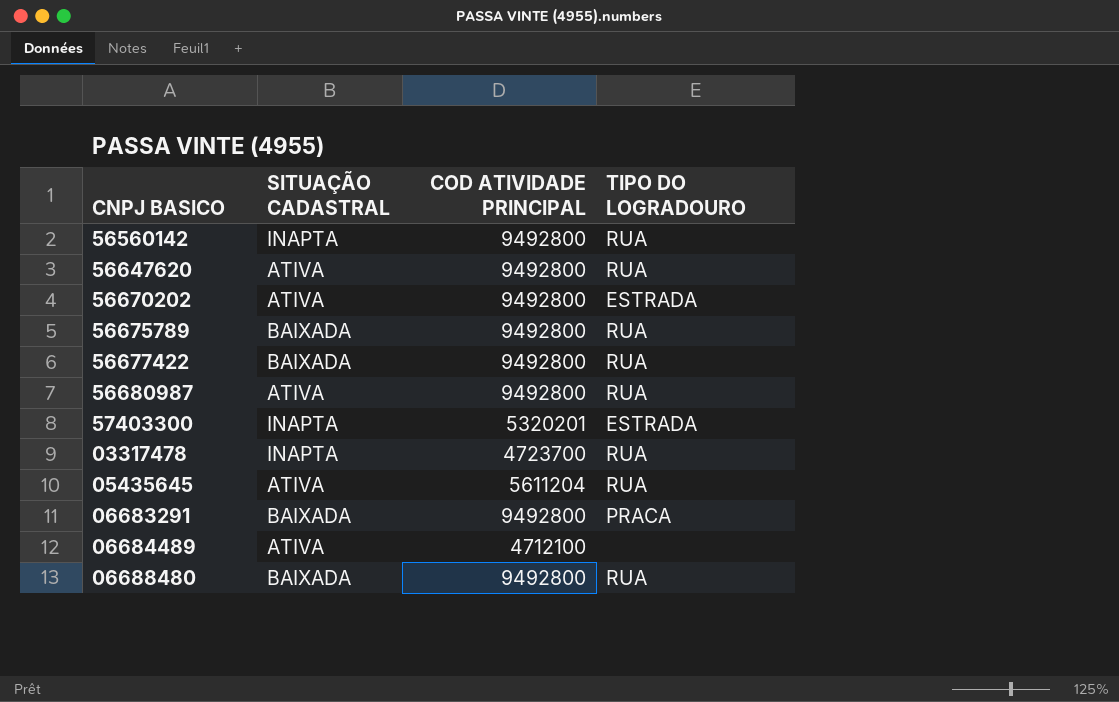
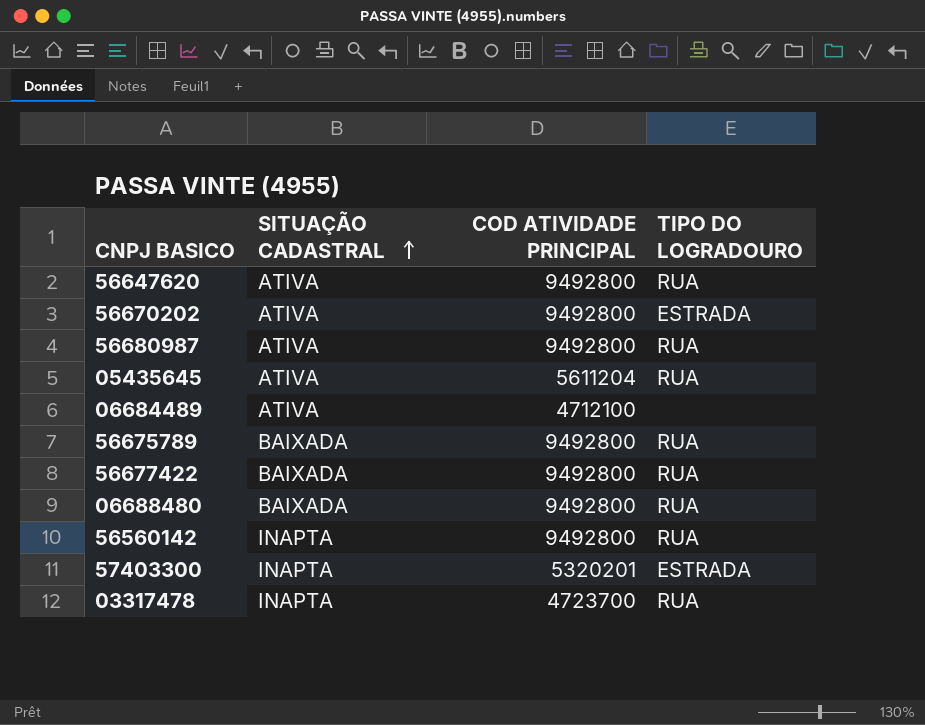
row order: none -> SITUAÇÃO CADASTRAL ascending
row 06683291: BAIXADA | 9492800 | PRACA -> none

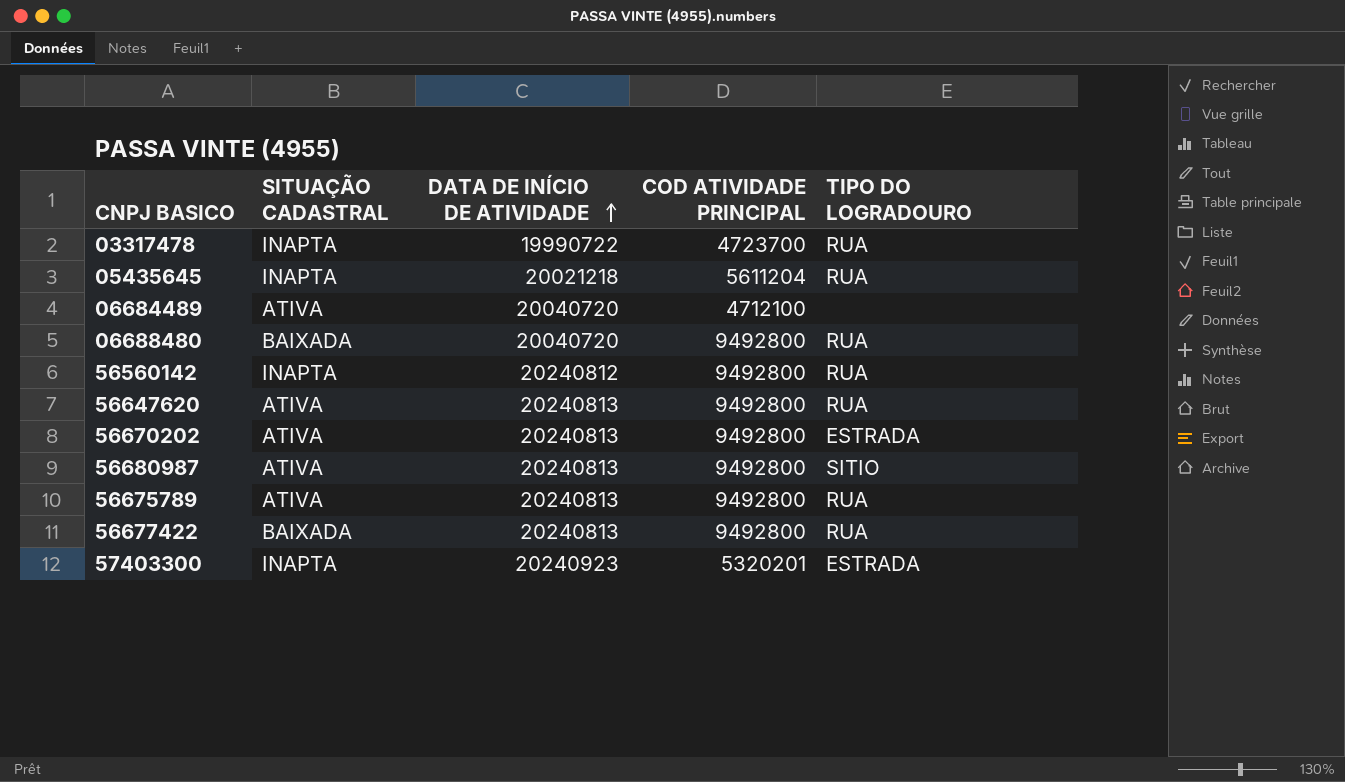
row order: SITUAÇÃO CADASTRAL ascending -> DATA DE INÍCIO DE ATIVIDADE ascending
column DATA DE INÍCIO DE ATIVIDADE | position: none -> 3
05435645 | SITUAÇÃO CADASTRAL: ATIVA -> INAPTA
56680987 | TIPO DO LOGRADOURO: RUA -> SITIO
56675789 | SITUAÇÃO CADASTRAL: BAIXADA -> ATIVA

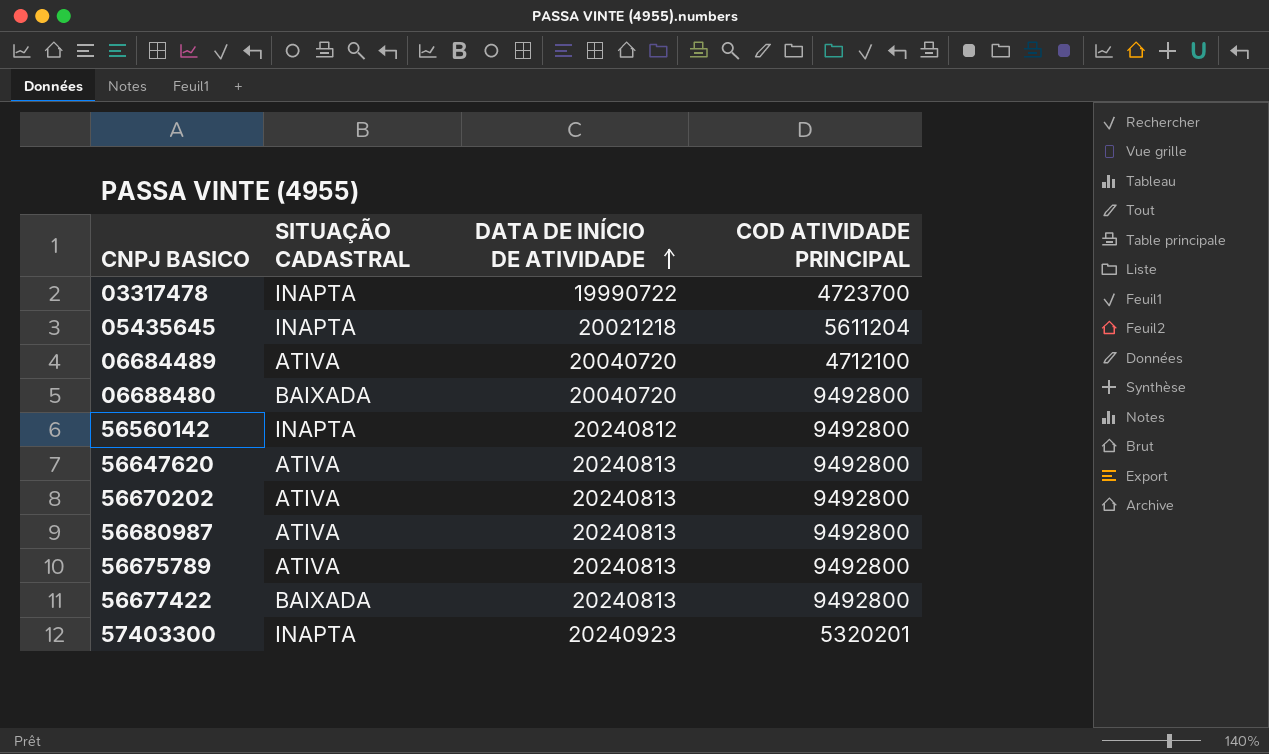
column TIPO DO LOGRADOURO | position: 5 -> none

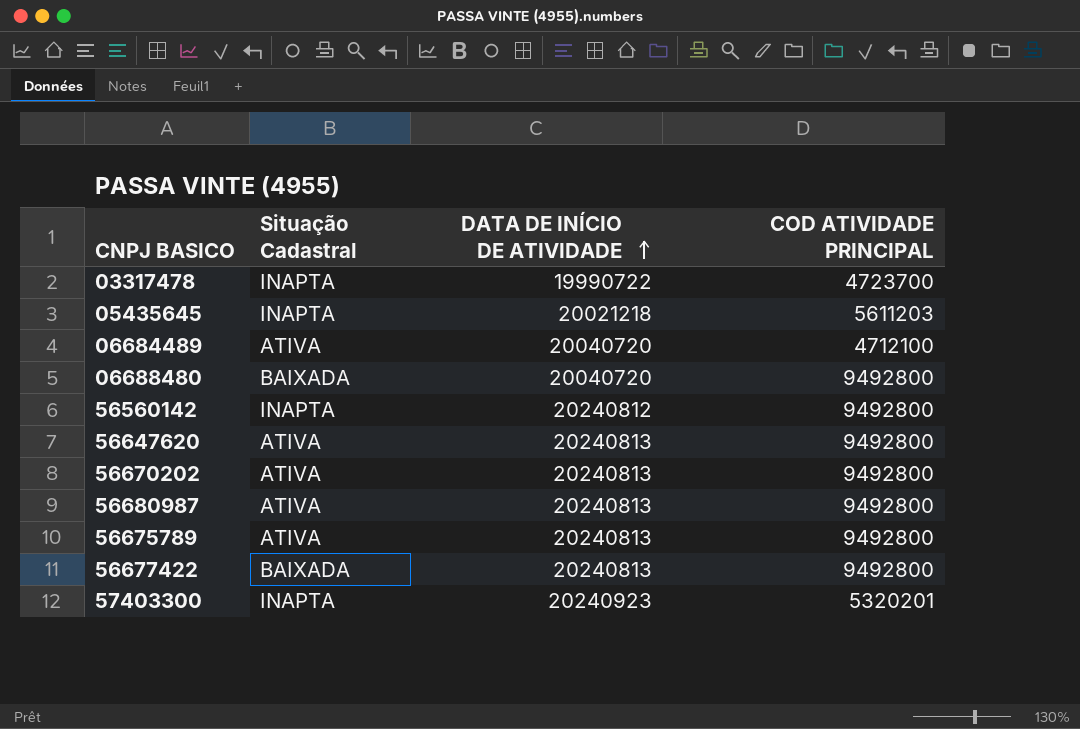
column name: SITUAÇÃO CADASTRAL -> Situação Cadastral
05435645 | COD ATIVIDADE PRINCIPAL: 5611204 -> 5611203

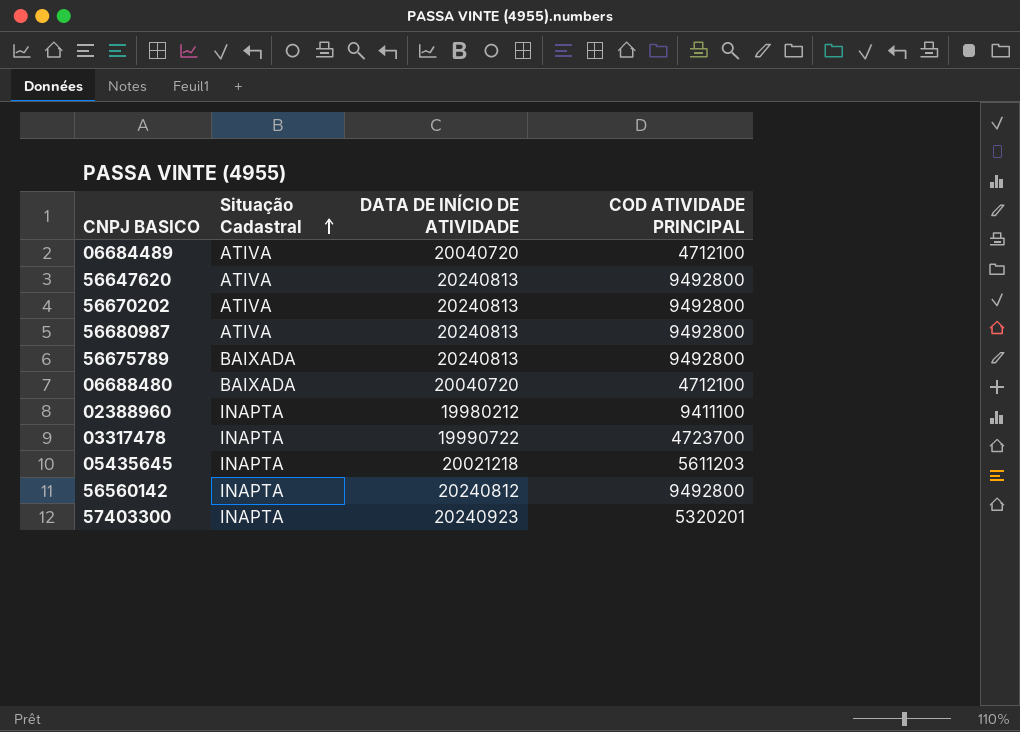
row order: DATA DE INÍCIO DE ATIVIDADE ascending -> Situação Cadastral ascending
row 56677422: BAIXADA | 20240813 | 9492800 -> none
56675789 | Situação Cadastral: ATIVA -> BAIXADA
06688480 | COD ATIVIDADE PRINCIPAL: 9492800 -> 4712100
row 02388960: none -> INAPTA | 19980212 | 9411100

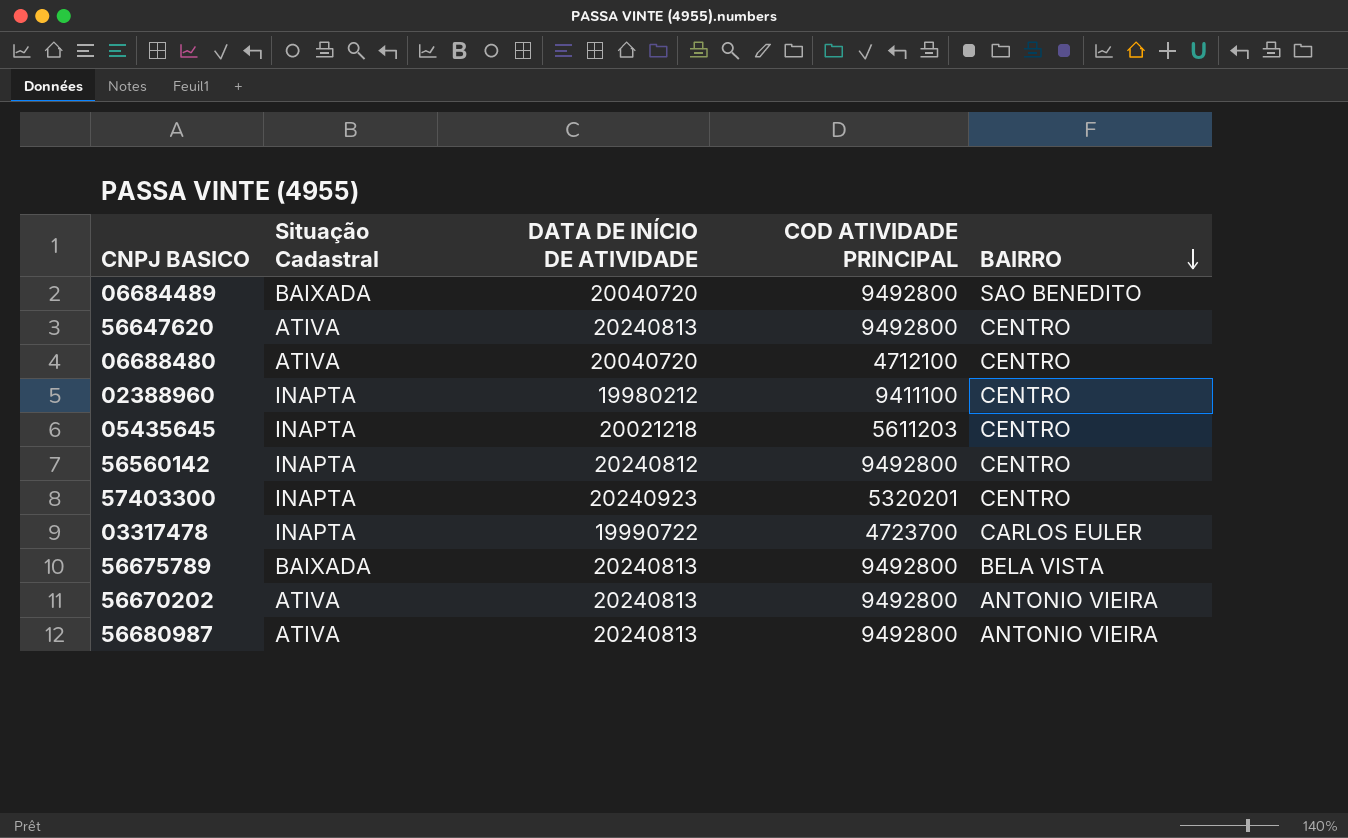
row order: Situação Cadastral ascending -> BAIRRO descending
column BAIRRO | position: none -> 5
06684489 | Situação Cadastral: ATIVA -> BAIXADA
06684489 | COD ATIVIDADE PRINCIPAL: 4712100 -> 9492800
06688480 | Situação Cadastral: BAIXADA -> ATIVA

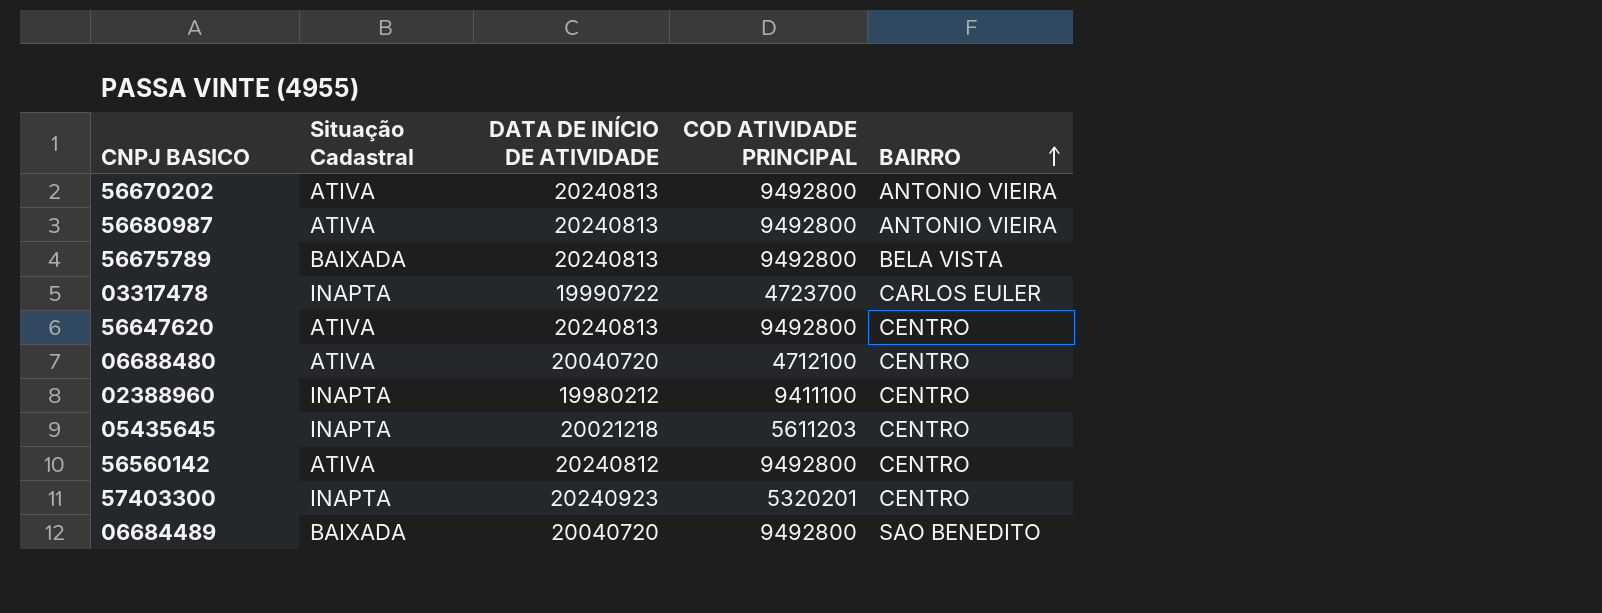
row order: BAIRRO descending -> BAIRRO ascending
56560142 | Situação Cadastral: INAPTA -> ATIVA

